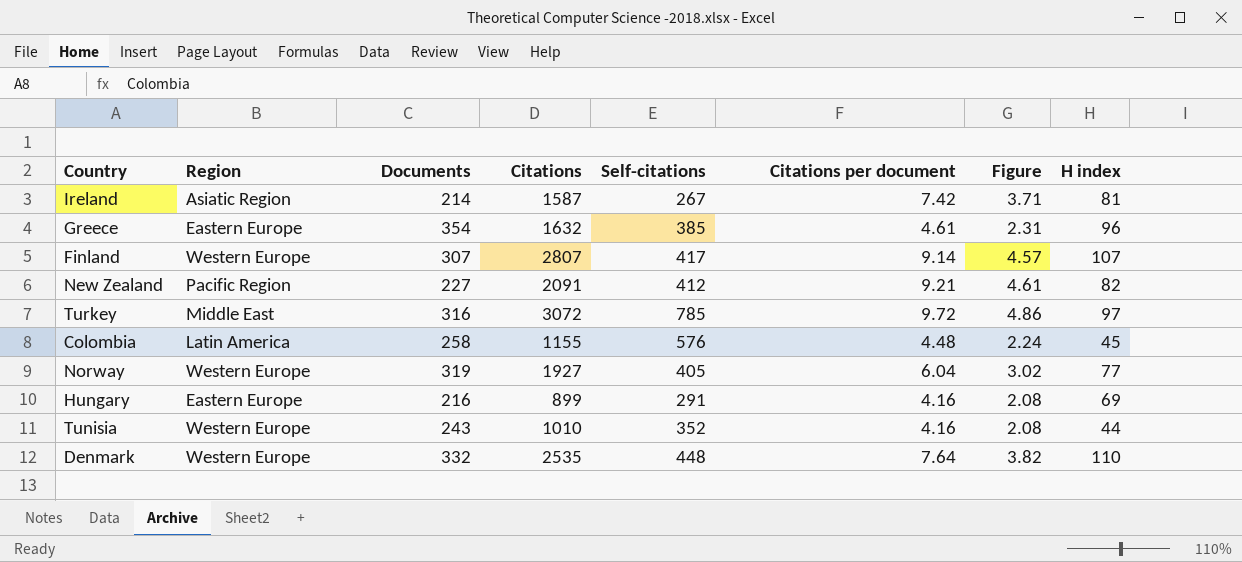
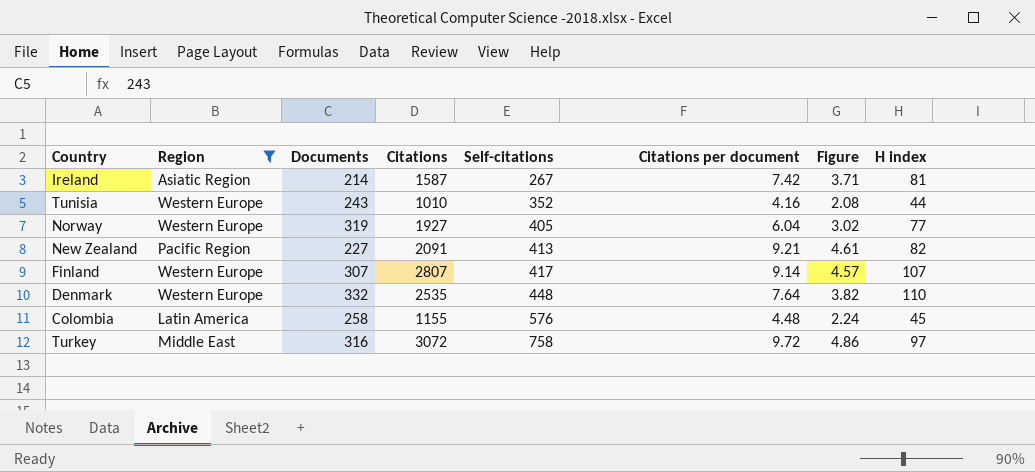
filter: none -> Region != Eastern Europe
row order: none -> Self-citations ascending
New Zealand | Self-citations: 412 -> 413
Turkey | Self-citations: 785 -> 758

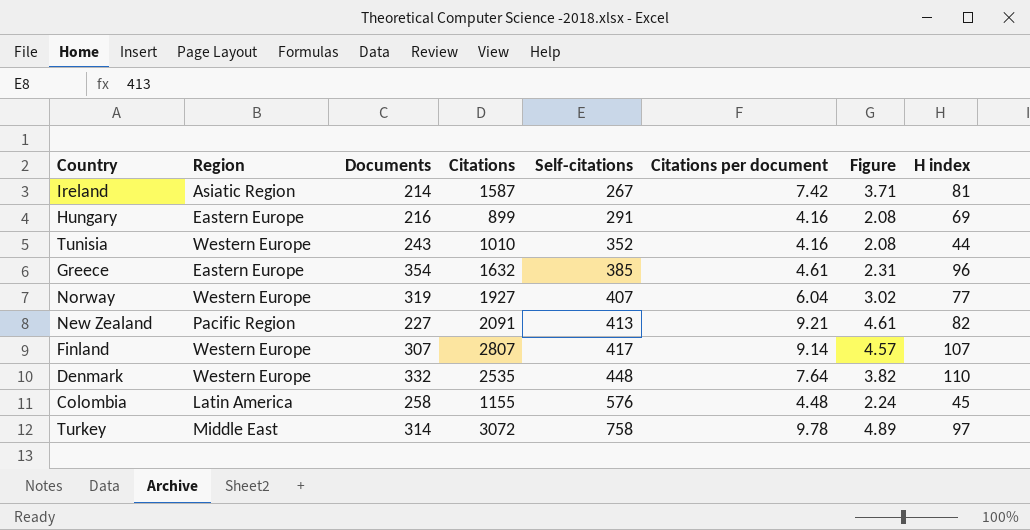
filter: Region != Eastern Europe -> none
Norway | Self-citations: 405 -> 407
Turkey | Documents: 316 -> 314
Turkey | Citations per document: 9.72 -> 9.78
Turkey | Figure: 4.86 -> 4.89

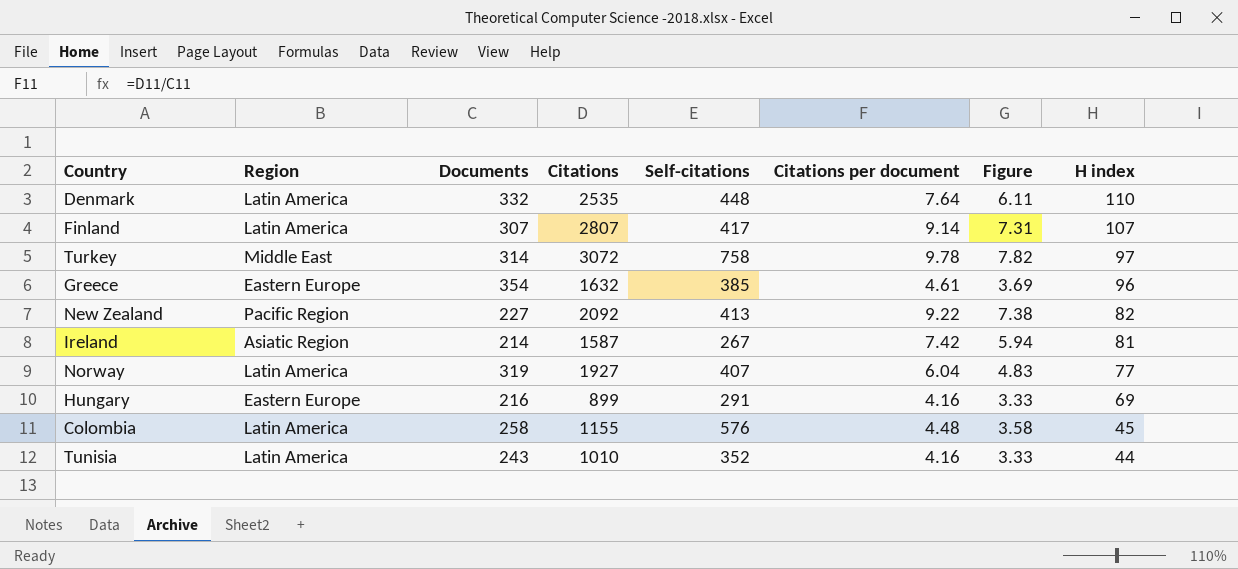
row order: Self-citations ascending -> H index descending
column Figure | formula: [Citations per document] * 0.5 -> [Citations per document] * 0.8
Denmark | Region: Western Europe -> Latin America
Finland | Region: Western Europe -> Latin America
New Zealand | Citations: 2091 -> 2092
New Zealand | Citations per document: 9.21 -> 9.22
Norway | Region: Western Europe -> Latin America
Tunisia | Region: Western Europe -> Latin America

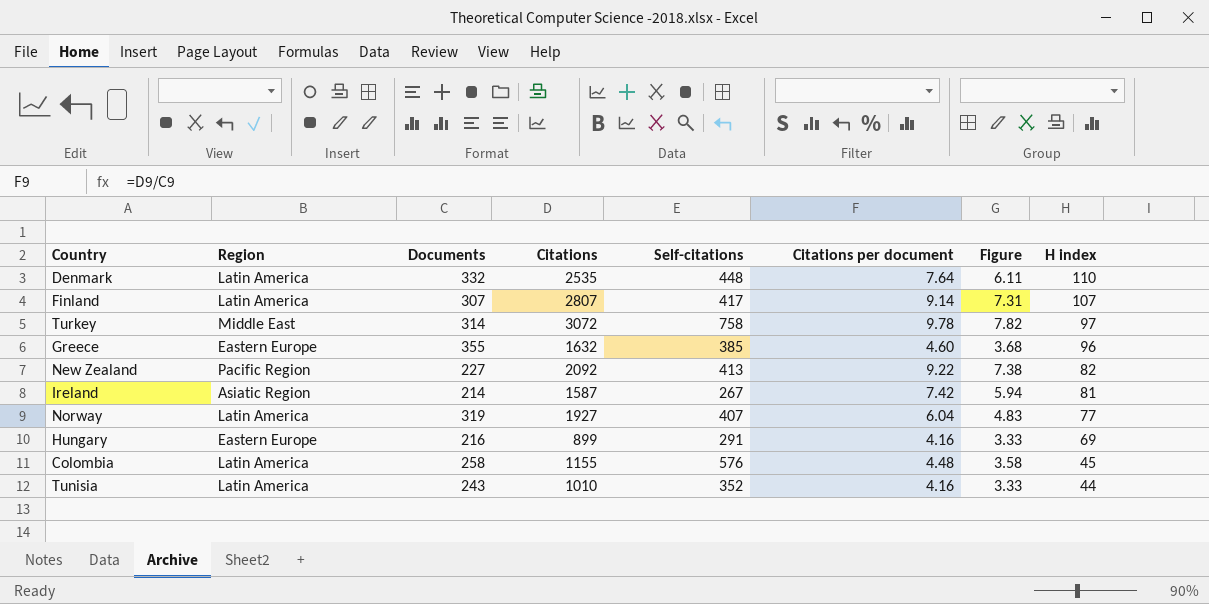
Greece | Documents: 354 -> 355
Greece | Citations per document: 4.61 -> 4.60
Greece | Figure: 3.69 -> 3.68

